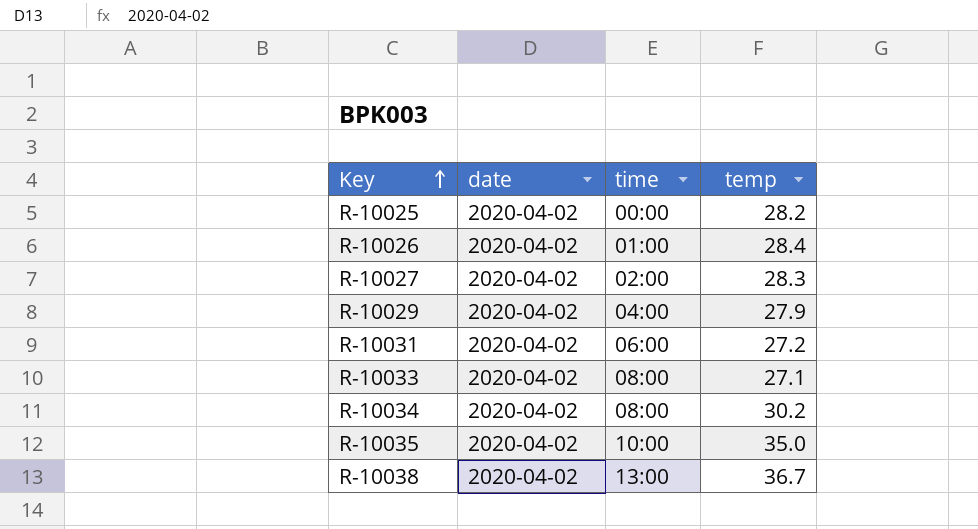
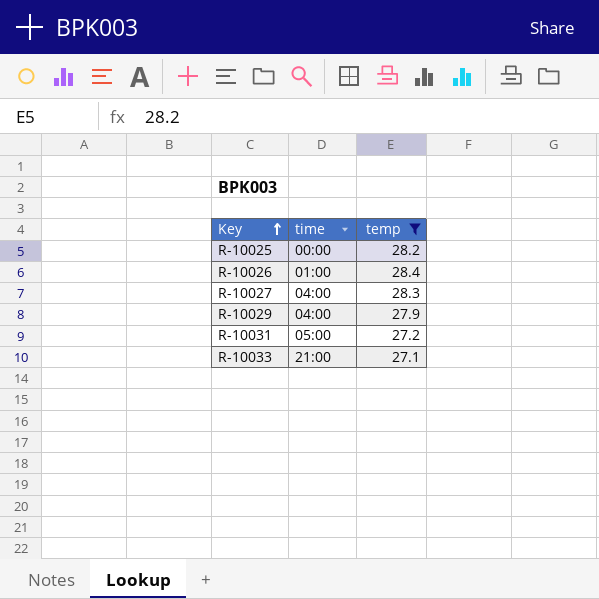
filter: none -> temp <= 28.4
column date | position: 2 -> none
R-10027 | time: 02:00 -> 04:00
R-10031 | time: 06:00 -> 05:00
R-10033 | time: 08:00 -> 21:00

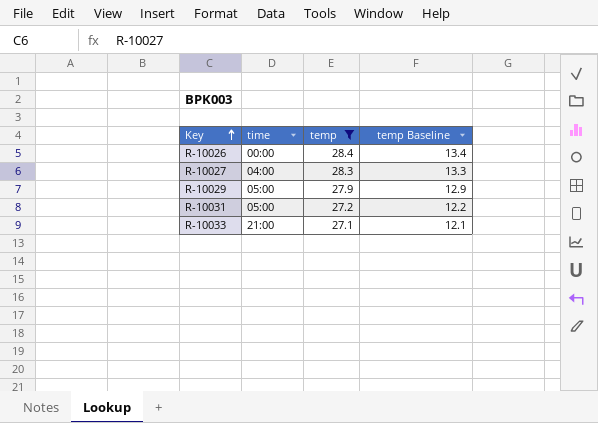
column temp Baseline | formula: none -> [temp] - 15
row R-10025: 00:00 | 28.2 -> none
R-10026 | time: 01:00 -> 00:00
R-10029 | time: 04:00 -> 05:00

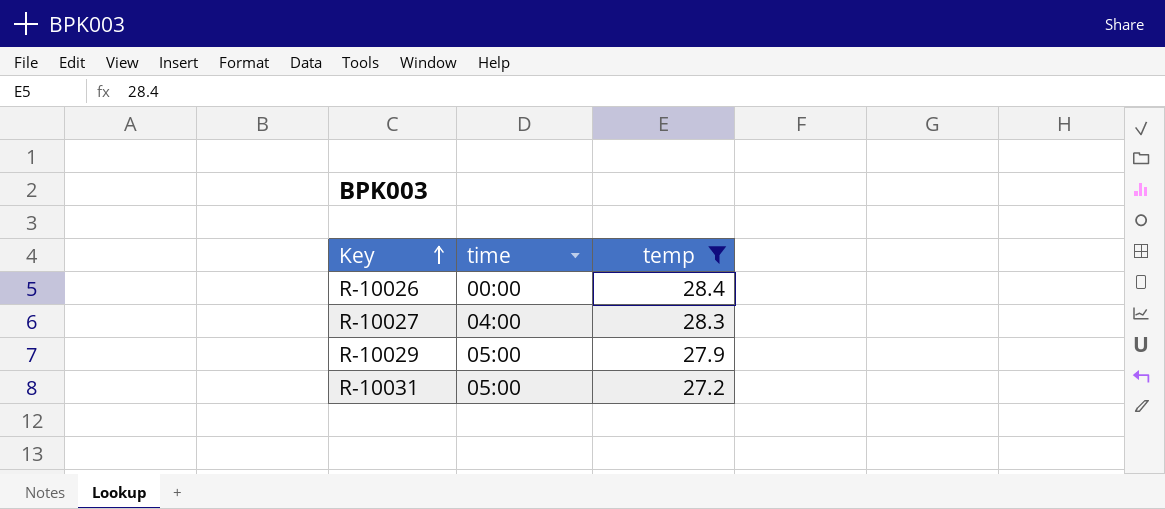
column temp Baseline | formula: [temp] - 15 -> none
row R-10033: 21:00 | 27.1 | 12.1 -> none

